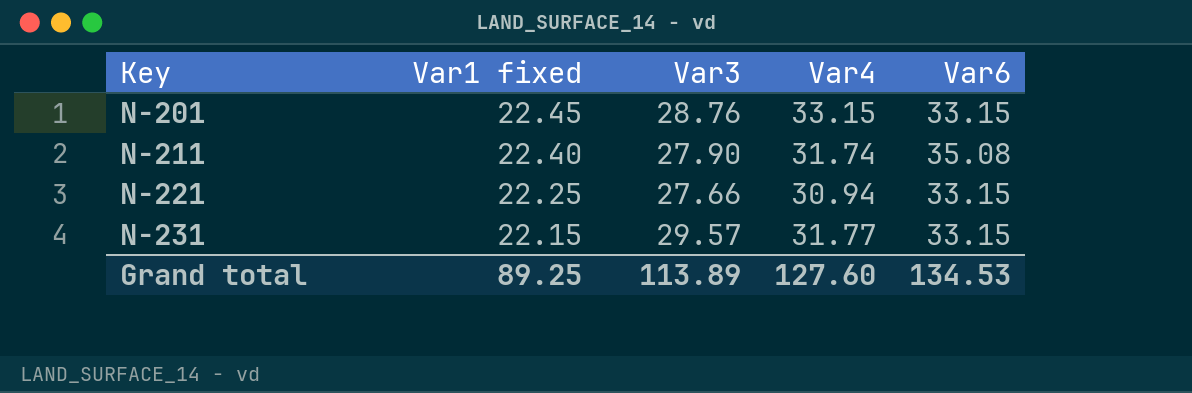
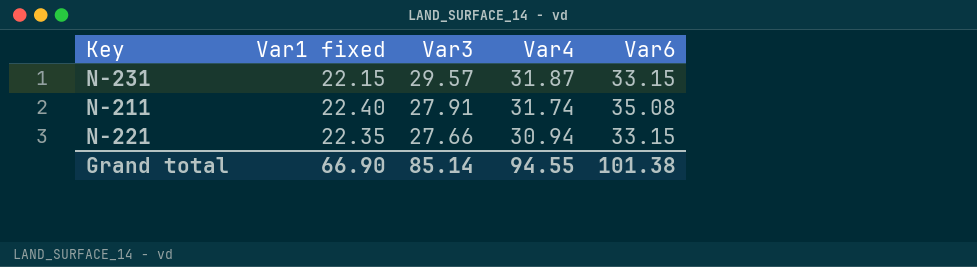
row order: Key ascending -> Var3 descending
row N-201: 22.45 | 28.76 | 33.15 | 33.15 -> none
N-231 | Var4: 31.77 -> 31.87
N-211 | Var3: 27.90 -> 27.91
N-221 | Var1 fixed: 22.25 -> 22.35
Grand total | Var1 fixed: 89.25 -> 66.90
Grand total | Var3: 113.89 -> 85.14
Grand total | Var4: 127.60 -> 94.55
Grand total | Var6: 134.53 -> 101.38

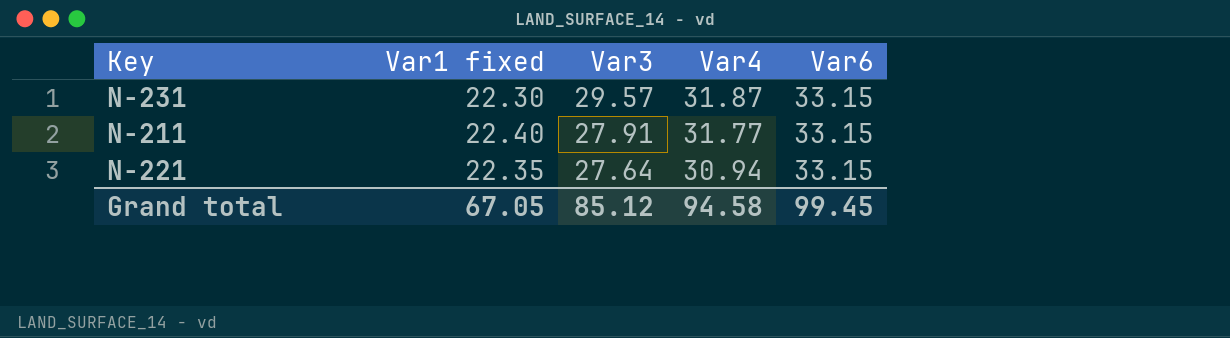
N-231 | Var1 fixed: 22.15 -> 22.30
N-211 | Var4: 31.74 -> 31.77
N-211 | Var6: 35.08 -> 33.15
N-221 | Var3: 27.66 -> 27.64
Grand total | Var1 fixed: 66.90 -> 67.05
Grand total | Var3: 85.14 -> 85.12
Grand total | Var4: 94.55 -> 94.58
Grand total | Var6: 101.38 -> 99.45

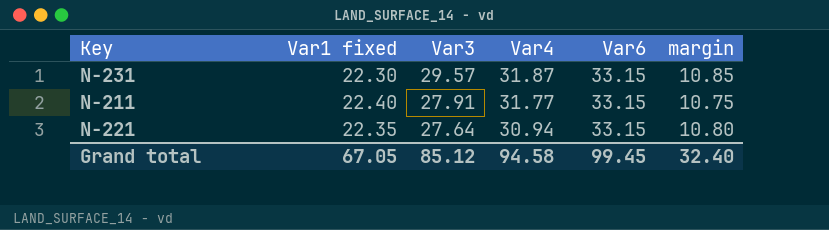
column margin | formula: none -> [Var6] - [Var1 fixed]

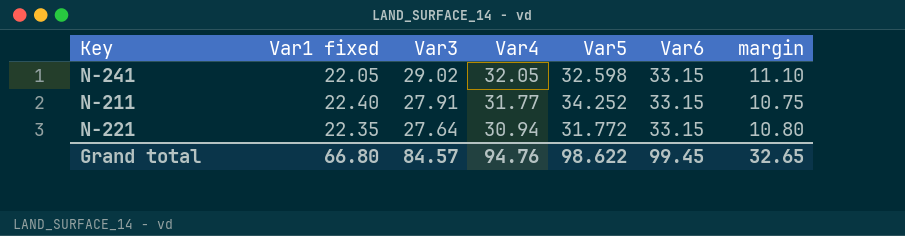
column Var5 | position: none -> 5
row N-231: 22.30 | 29.57 | 31.87 | 33.15 | 10.85 -> none
row N-241: none -> 22.05 | 29.02 | 32.05 | 32.598 | 33.15 | 11.10
Grand total | Var1 fixed: 67.05 -> 66.80
Grand total | Var3: 85.12 -> 84.57
Grand total | Var4: 94.58 -> 94.76
Grand total | margin: 32.40 -> 32.65

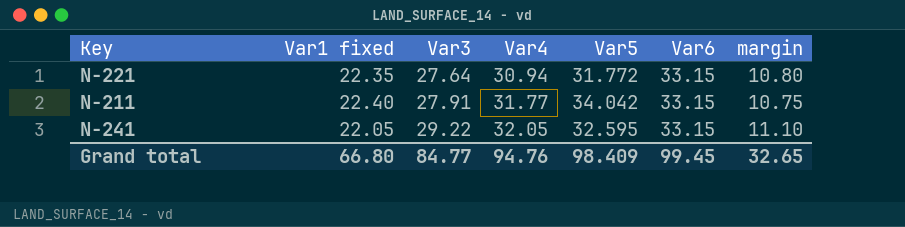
row order: Var3 descending -> Var3 ascending
N-211 | Var5: 34.252 -> 34.042
N-241 | Var3: 29.02 -> 29.22
N-241 | Var5: 32.598 -> 32.595
Grand total | Var3: 84.57 -> 84.77
Grand total | Var5: 98.622 -> 98.409

